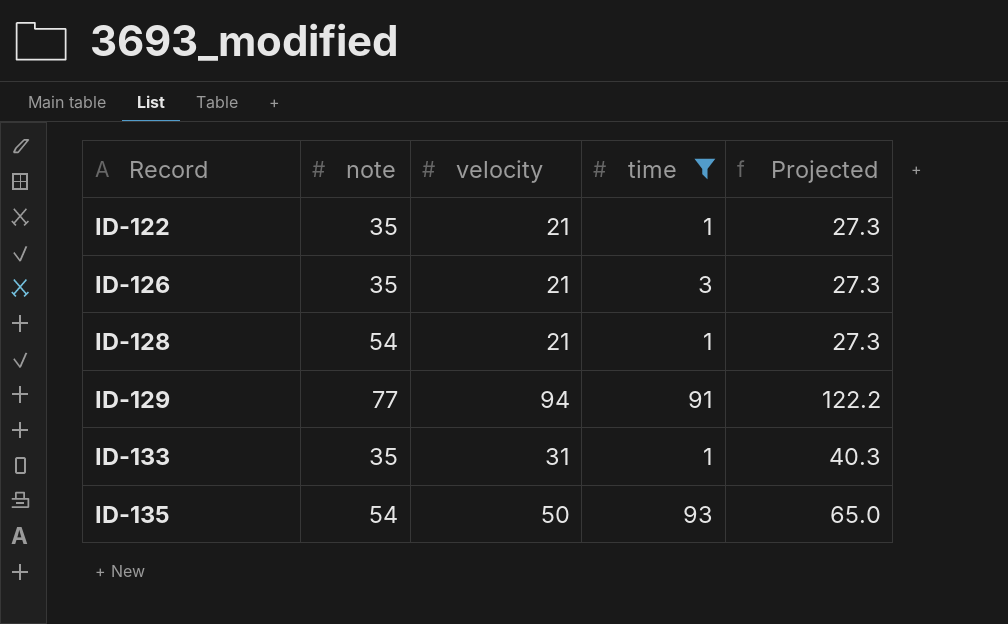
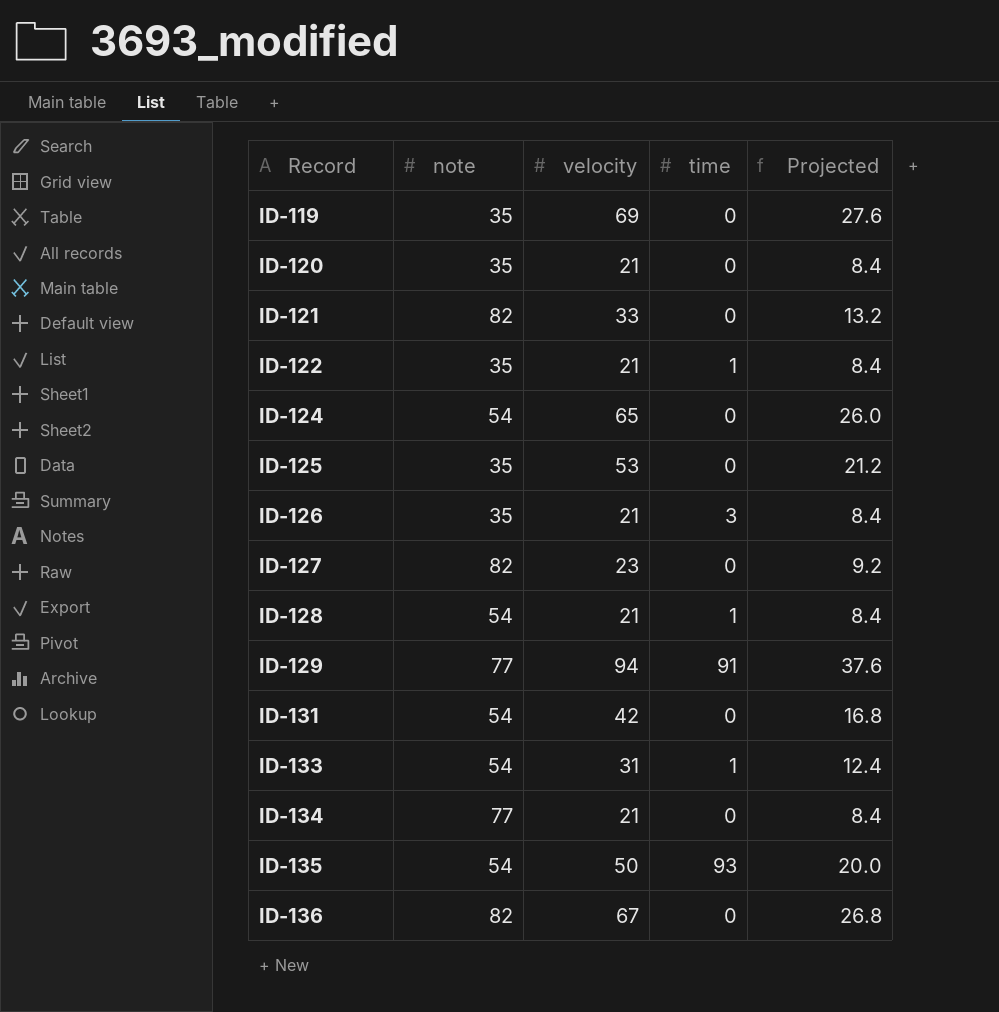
filter: time != 0 -> none
column Projected | formula: [velocity] * 1.3 -> [velocity] * 0.4
ID-133 | note: 35 -> 54

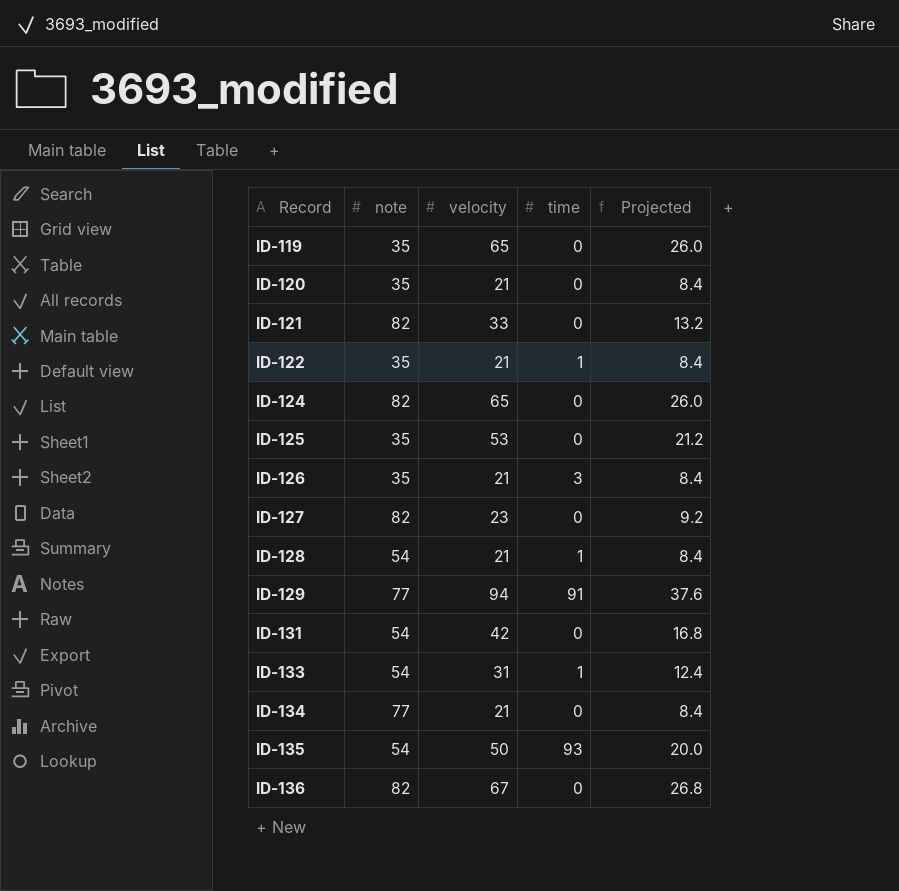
ID-119 | velocity: 69 -> 65
ID-119 | Projected: 27.6 -> 26.0
ID-124 | note: 54 -> 82

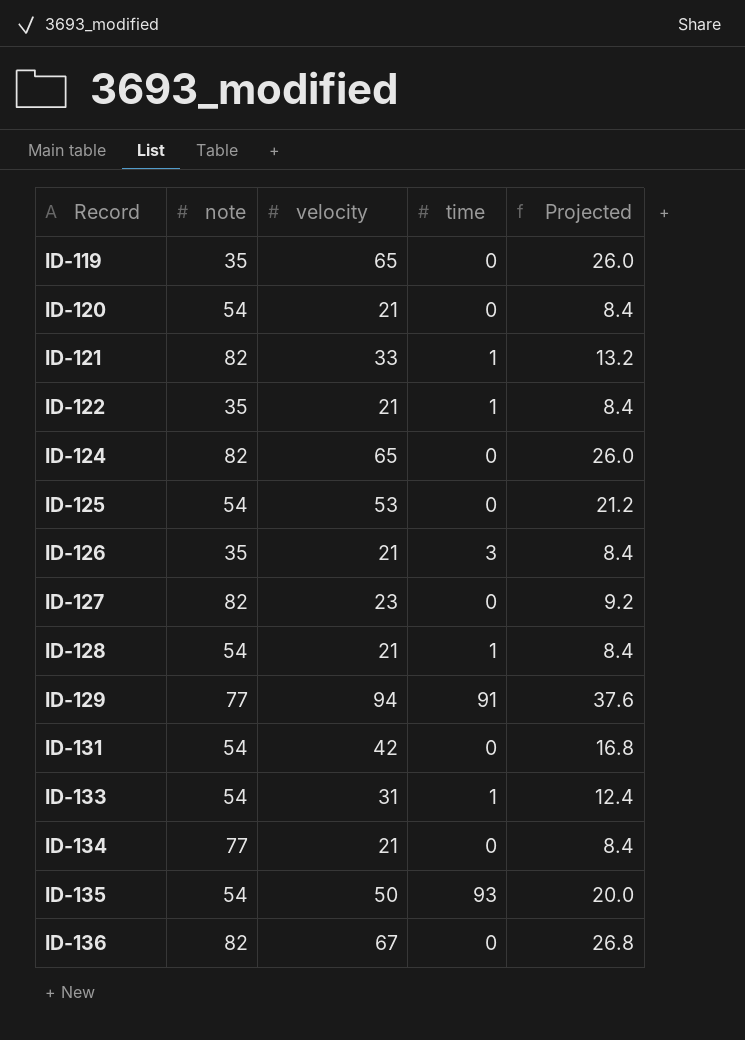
ID-120 | note: 35 -> 54
ID-121 | time: 0 -> 1
ID-125 | note: 35 -> 54

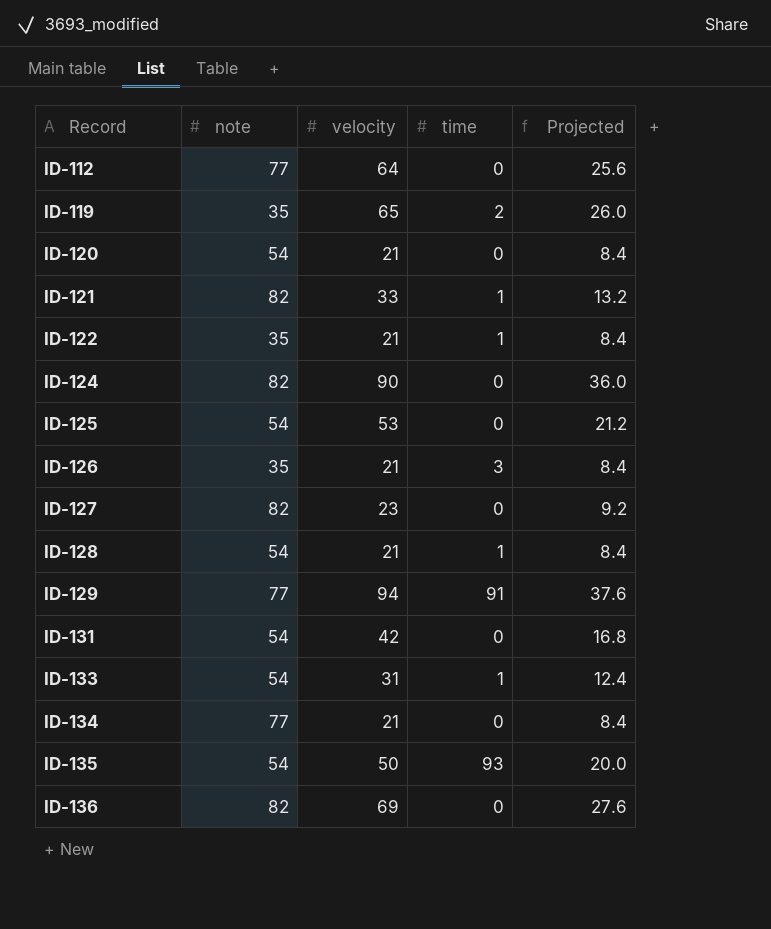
row ID-112: none -> 77 | 64 | 0 | 25.6
ID-119 | time: 0 -> 2
ID-124 | velocity: 65 -> 90
ID-124 | Projected: 26.0 -> 36.0
ID-136 | velocity: 67 -> 69
ID-136 | Projected: 26.8 -> 27.6

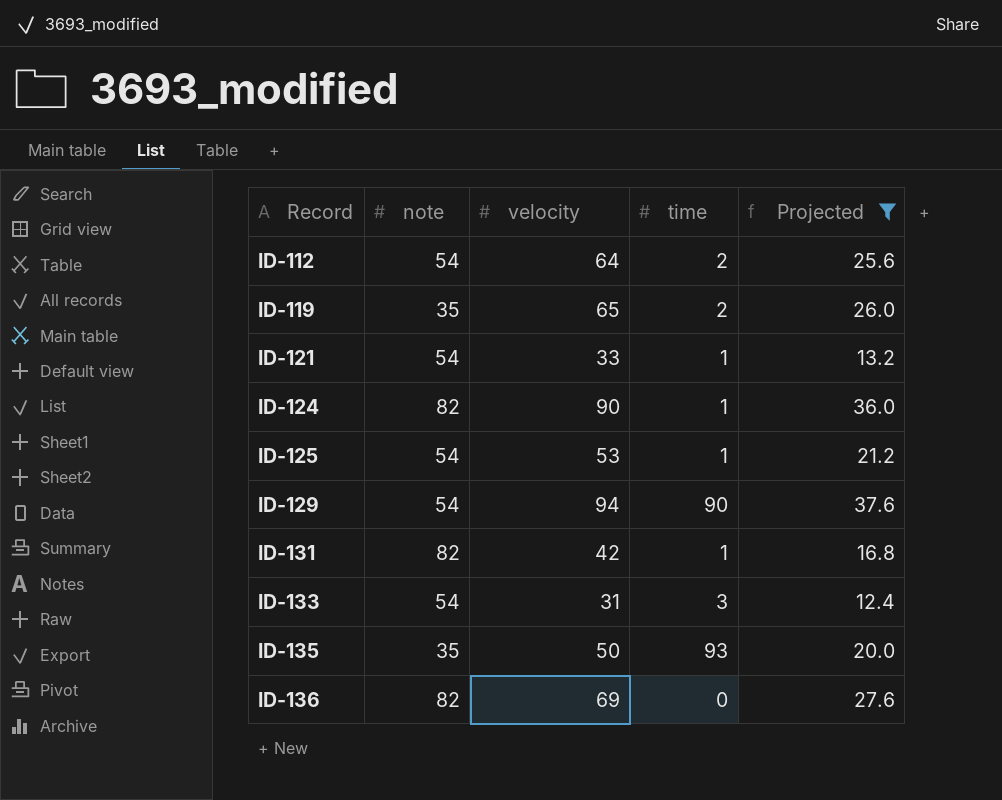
filter: none -> Projected >= 12.4
ID-112 | note: 77 -> 54
ID-112 | time: 0 -> 2
ID-121 | note: 82 -> 54
ID-124 | time: 0 -> 1
ID-125 | time: 0 -> 1
ID-129 | note: 77 -> 54
ID-129 | time: 91 -> 90
ID-131 | note: 54 -> 82
ID-131 | time: 0 -> 1
ID-133 | time: 1 -> 3
ID-135 | note: 54 -> 35

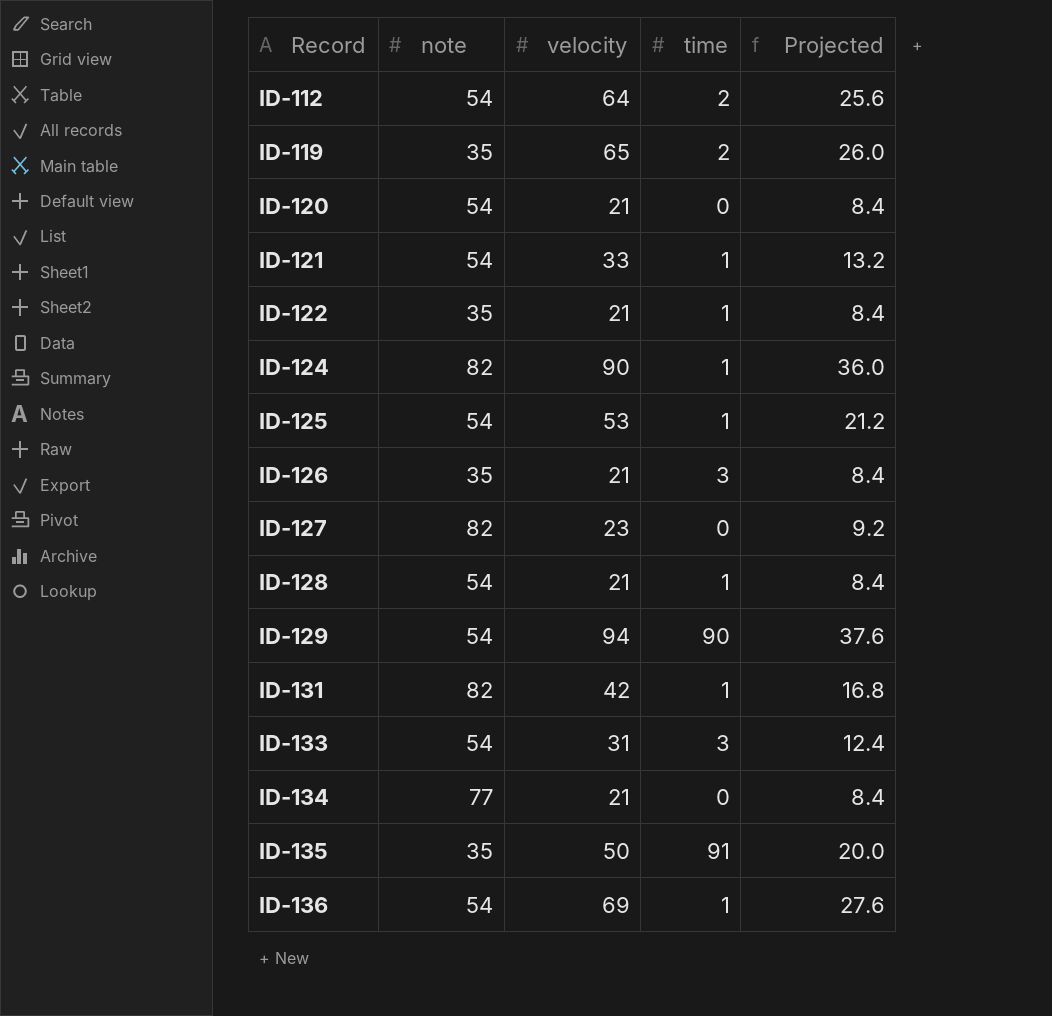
filter: Projected >= 12.4 -> none
ID-135 | time: 93 -> 91
ID-136 | note: 82 -> 54
ID-136 | time: 0 -> 1

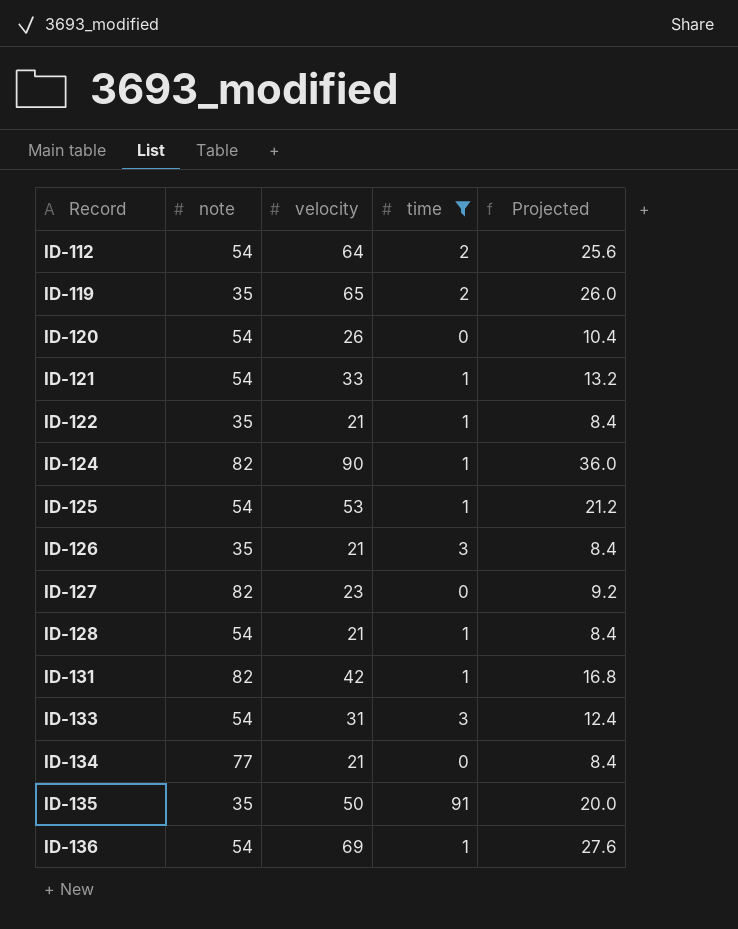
filter: none -> time != 90
ID-120 | velocity: 21 -> 26
ID-120 | Projected: 8.4 -> 10.4

